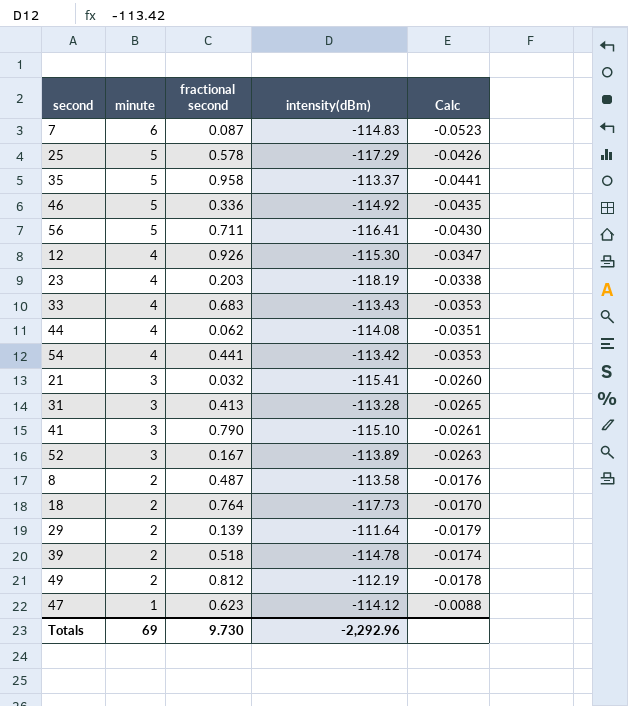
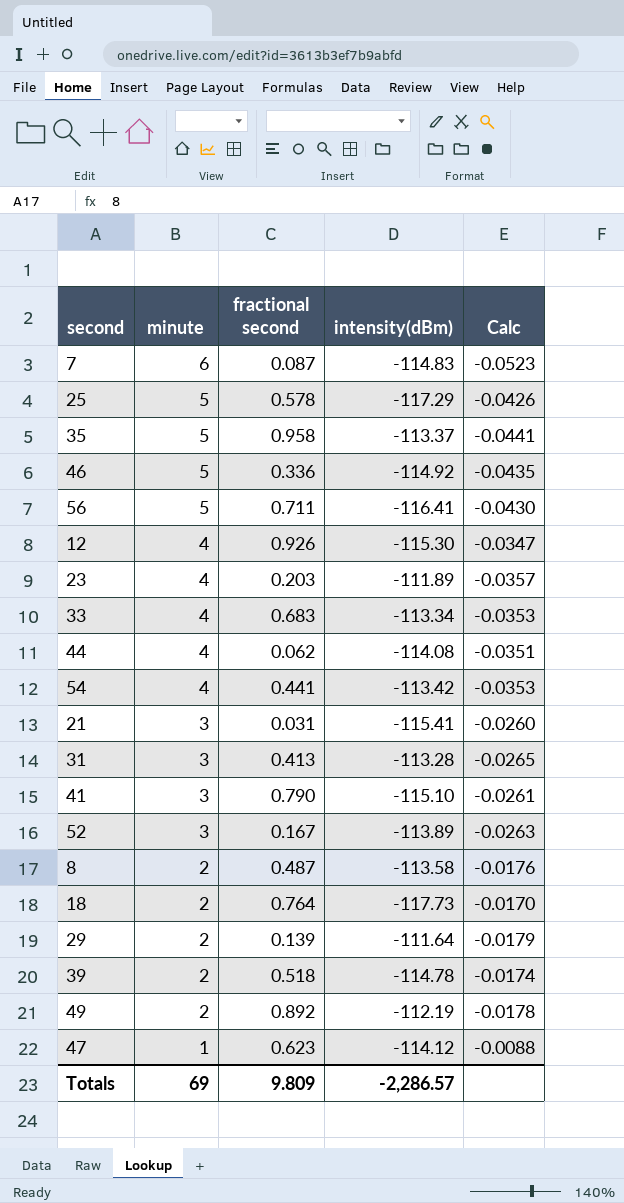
23 | intensity(dBm): -118.19 -> -111.89
23 | Calc: -0.0338 -> -0.0357
33 | intensity(dBm): -113.43 -> -113.34
21 | fractional second: 0.032 -> 0.031
49 | fractional second: 0.812 -> 0.892
Totals | fractional second: 9.730 -> 9.809
Totals | intensity(dBm): -2,292.96 -> -2,286.57

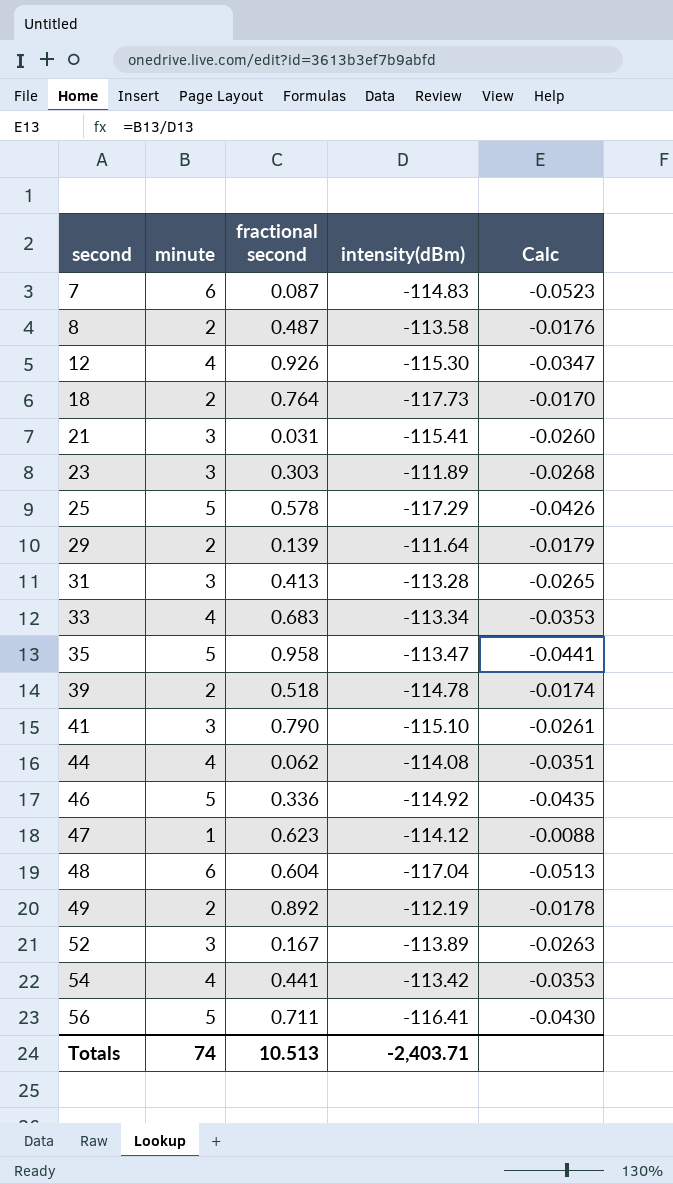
row order: minute descending -> second ascending
23 | minute: 4 -> 3
23 | fractional second: 0.203 -> 0.303
23 | Calc: -0.0357 -> -0.0268
35 | intensity(dBm): -113.37 -> -113.47
row 48: none -> 6 | 0.604 | -117.04 | -0.0513
Totals | minute: 69 -> 74
Totals | fractional second: 9.809 -> 10.513
Totals | intensity(dBm): -2,286.57 -> -2,403.71

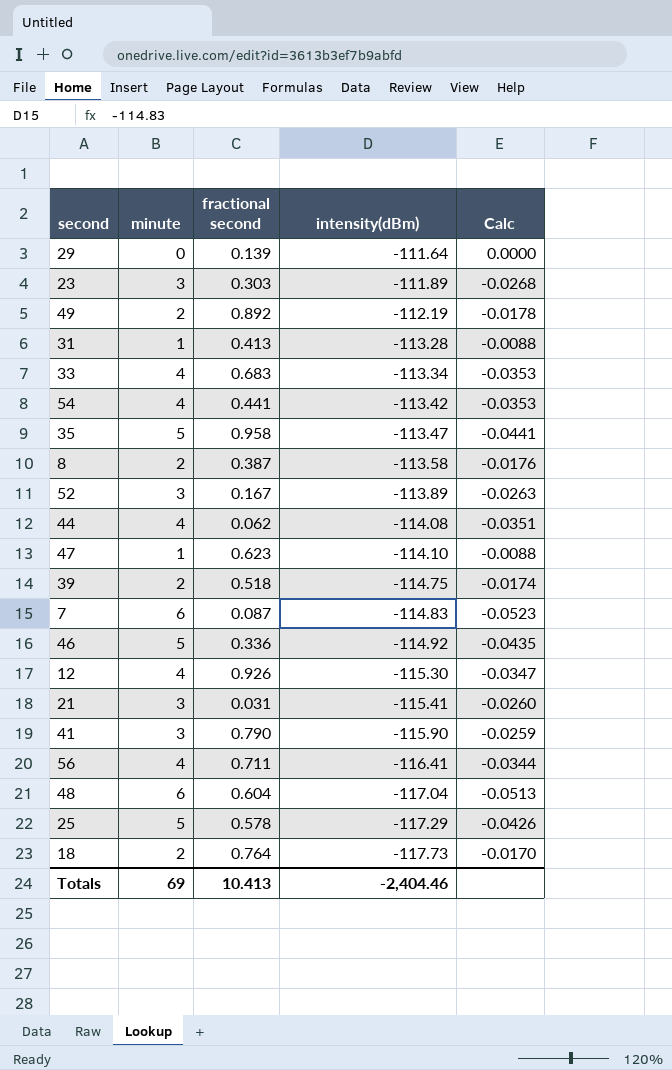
row order: second ascending -> intensity(dBm) descending
29 | minute: 2 -> 0
29 | Calc: -0.0179 -> 0.0000
31 | minute: 3 -> 1
31 | Calc: -0.0265 -> -0.0088
8 | fractional second: 0.487 -> 0.387
47 | intensity(dBm): -114.12 -> -114.10
39 | intensity(dBm): -114.78 -> -114.75
41 | intensity(dBm): -115.10 -> -115.90
41 | Calc: -0.0261 -> -0.0259
56 | minute: 5 -> 4
56 | Calc: -0.0430 -> -0.0344
Totals | minute: 74 -> 69
Totals | fractional second: 10.513 -> 10.413
Totals | intensity(dBm): -2,403.71 -> -2,404.46

